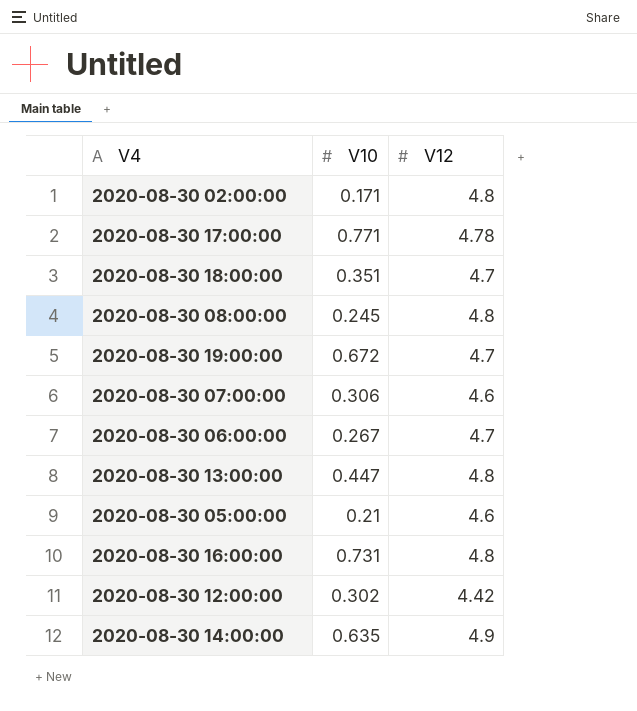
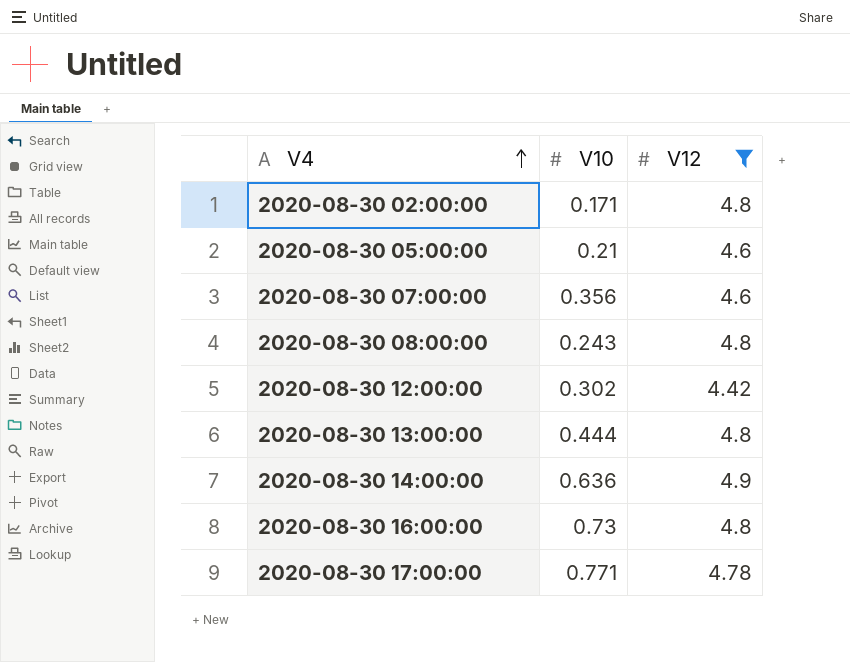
filter: none -> V12 != 4.7
row order: none -> V4 ascending
2020-08-30 07:00:00 | V10: 0.306 -> 0.356
2020-08-30 08:00:00 | V10: 0.245 -> 0.243
2020-08-30 13:00:00 | V10: 0.447 -> 0.444
2020-08-30 14:00:00 | V10: 0.635 -> 0.636
2020-08-30 16:00:00 | V10: 0.731 -> 0.73

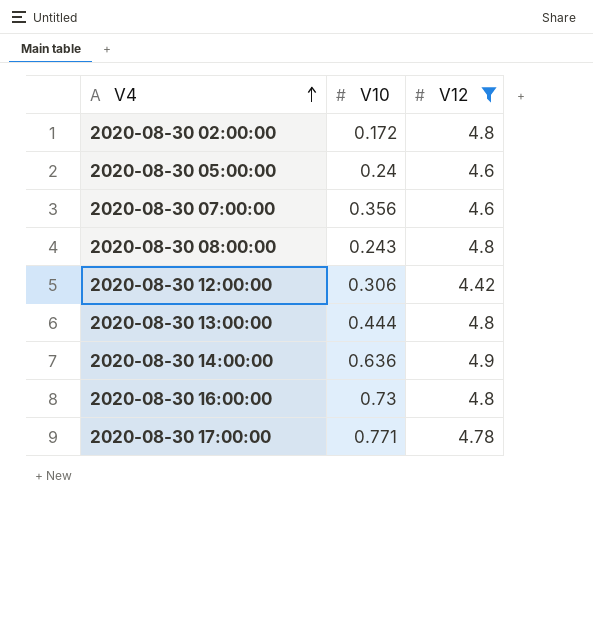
2020-08-30 02:00:00 | V10: 0.171 -> 0.172
2020-08-30 05:00:00 | V10: 0.21 -> 0.24
2020-08-30 12:00:00 | V10: 0.302 -> 0.306

